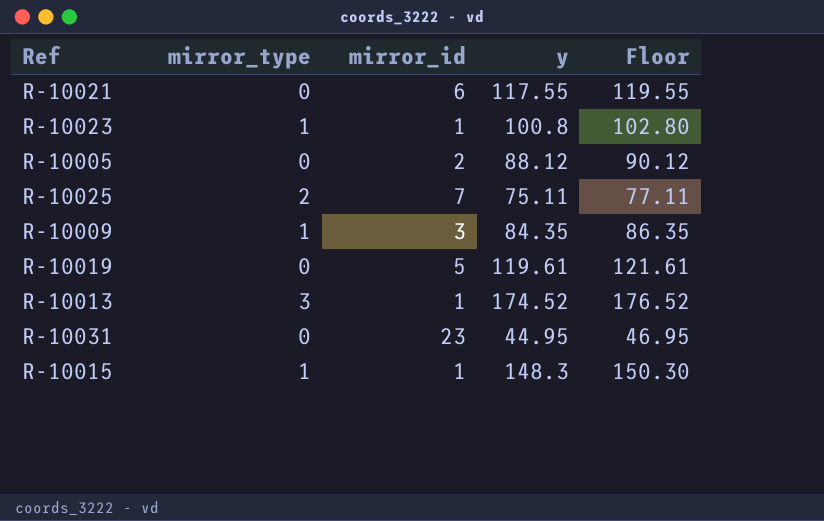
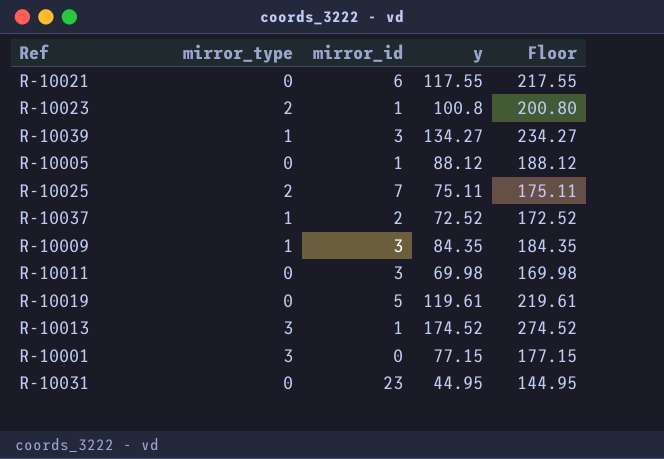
column Floor | formula: [y] + 2 -> [y] + 100
row R-10015: 1 | 1 | 148.3 | 150.30 -> none
R-10023 | mirror_type: 1 -> 2
row R-10039: none -> 1 | 3 | 134.27 | 234.27
R-10005 | mirror_id: 2 -> 1
row R-10037: none -> 1 | 2 | 72.52 | 172.52
row R-10011: none -> 0 | 3 | 69.98 | 169.98
row R-10001: none -> 3 | 0 | 77.15 | 177.15

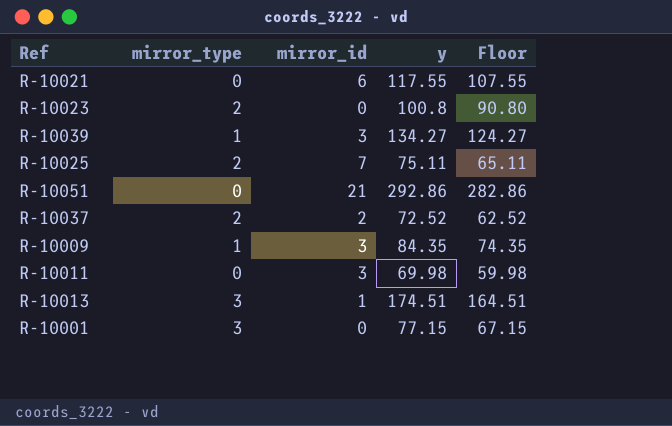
column Floor | formula: [y] + 100 -> [y] - 10
row R-10005: 0 | 1 | 88.12 | 188.12 -> none
row R-10019: 0 | 5 | 119.61 | 219.61 -> none
row R-10031: 0 | 23 | 44.95 | 144.95 -> none
R-10023 | mirror_id: 1 -> 0
row R-10051: none -> 0 | 21 | 292.86 | 282.86
R-10037 | mirror_type: 1 -> 2
R-10013 | y: 174.52 -> 174.51

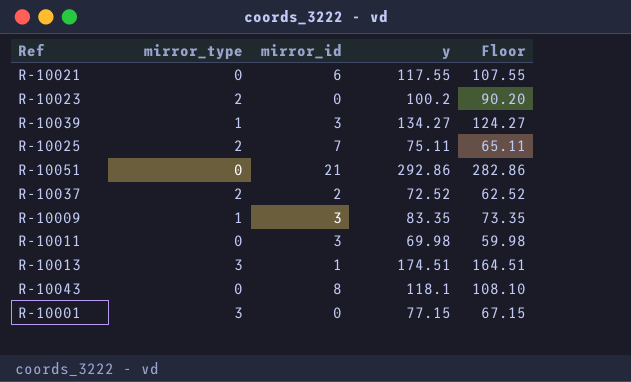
R-10023 | y: 100.8 -> 100.2
R-10023 | Floor: 90.80 -> 90.20
R-10009 | y: 84.35 -> 83.35
R-10009 | Floor: 74.35 -> 73.35
row R-10043: none -> 0 | 8 | 118.1 | 108.10

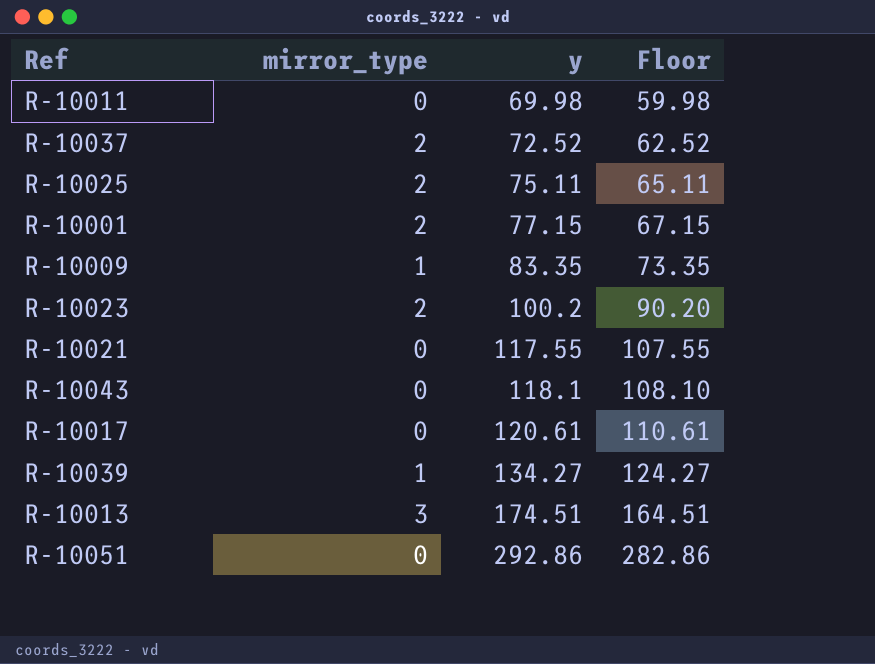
row order: none -> y ascending
column mirror_id | position: 3 -> none
R-10001 | mirror_type: 3 -> 2
row R-10017: none -> 0 | 120.61 | 110.61

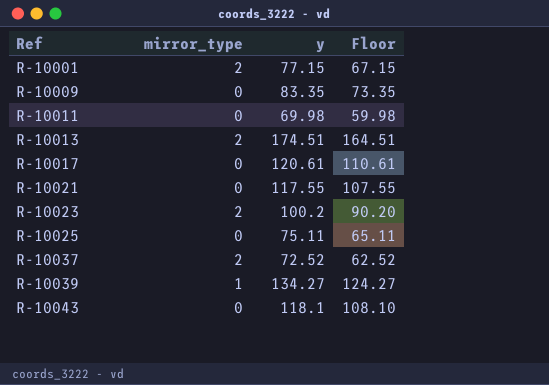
row order: y ascending -> Ref ascending
row R-10051: 0 | 292.86 | 282.86 -> none
R-10009 | mirror_type: 1 -> 0
R-10013 | mirror_type: 3 -> 2
R-10025 | mirror_type: 2 -> 0

